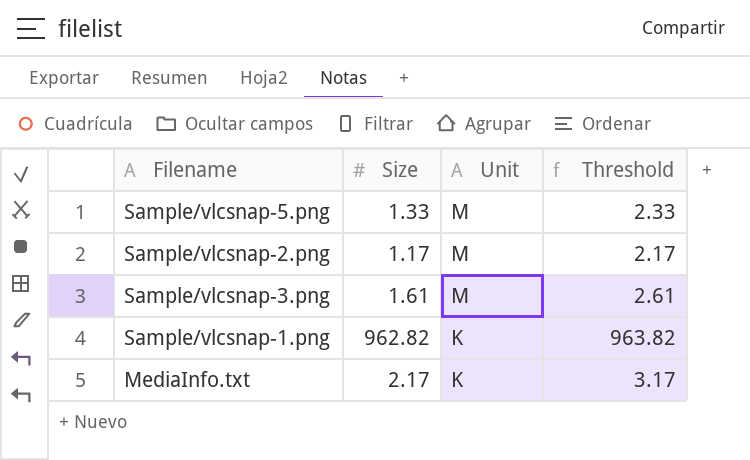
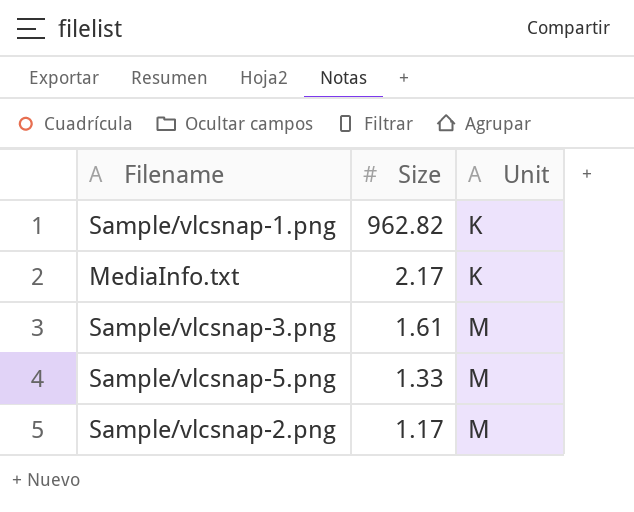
row order: Unit descending -> Size descending
column Threshold | formula: [Size] + 1 -> none

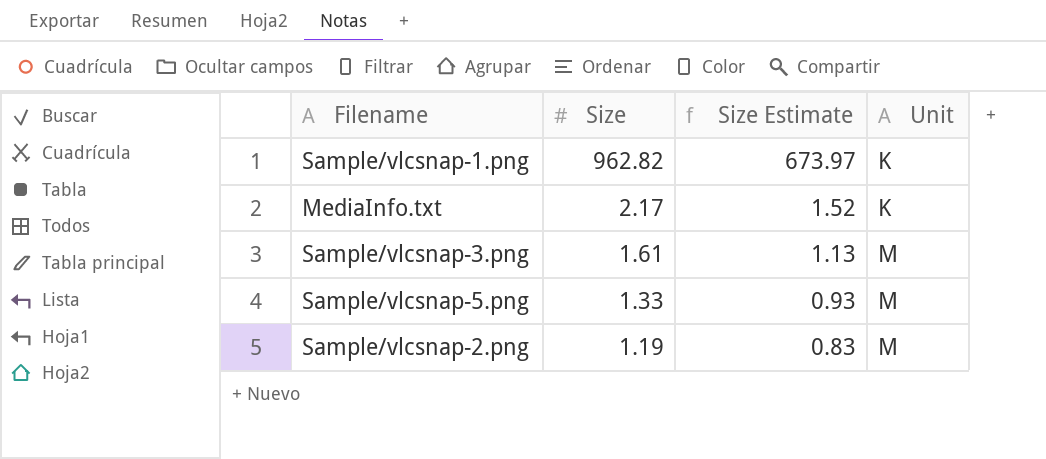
column Size Estimate | formula: none -> [Size] * 0.7
Sample/vlcsnap-2.png | Size: 1.17 -> 1.19

